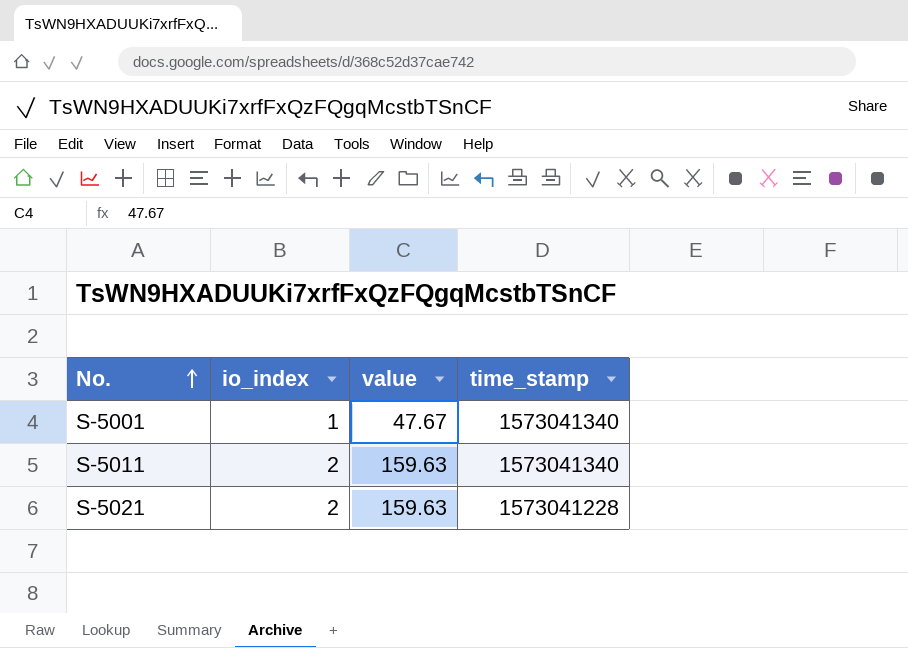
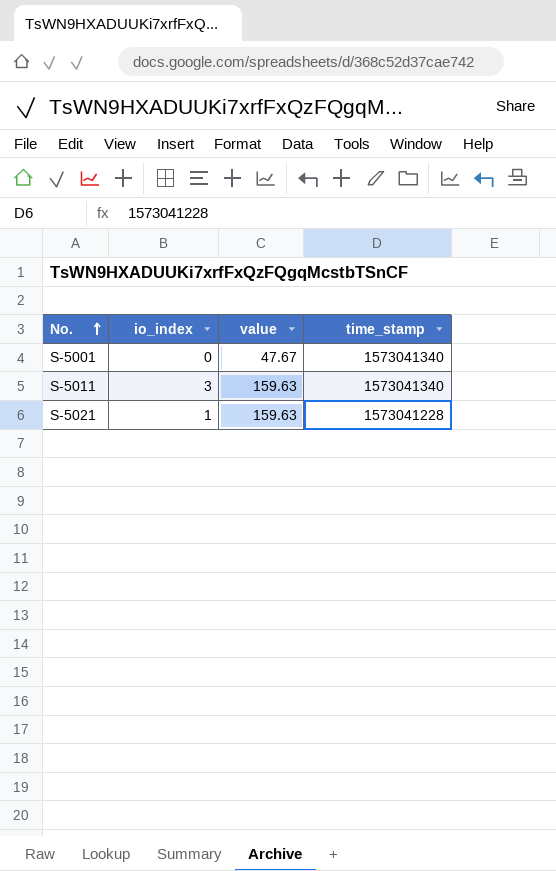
S-5001 | io_index: 1 -> 0
S-5011 | io_index: 2 -> 3
S-5021 | io_index: 2 -> 1

